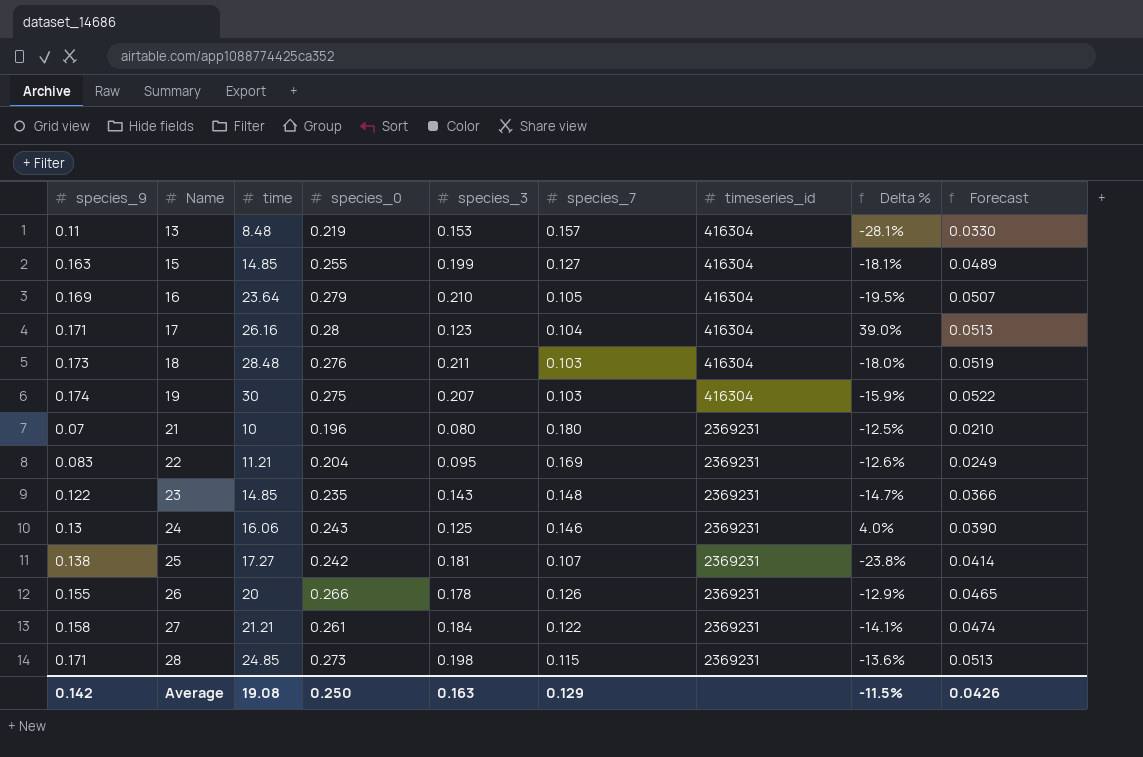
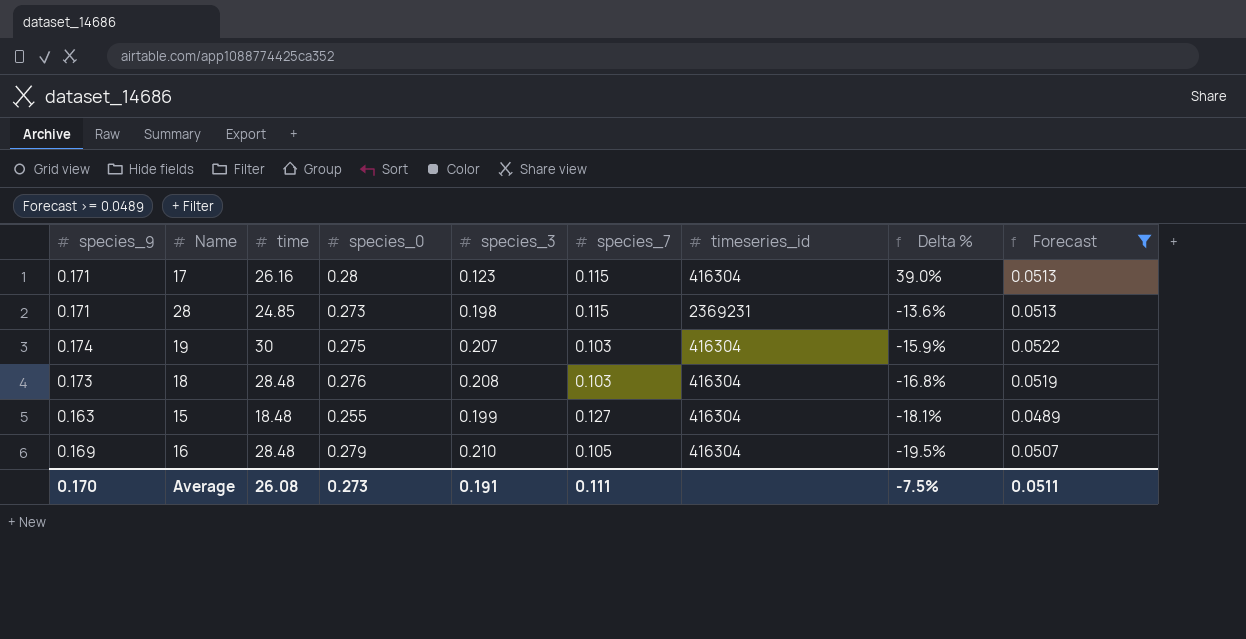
filter: none -> Forecast >= 0.0489
row order: Name ascending -> Delta % descending
17 | species_7: 0.104 -> 0.115
18 | species_3: 0.211 -> 0.208
18 | Delta %: -18.0% -> -16.8%
15 | time: 14.85 -> 18.48
16 | time: 23.64 -> 28.48
Average | species_9: 0.142 -> 0.170
Average | time: 19.08 -> 26.08
Average | species_0: 0.250 -> 0.273
Average | species_3: 0.163 -> 0.191
Average | species_7: 0.129 -> 0.111
Average | Delta %: -11.5% -> -7.5%
Average | Forecast: 0.0426 -> 0.0511

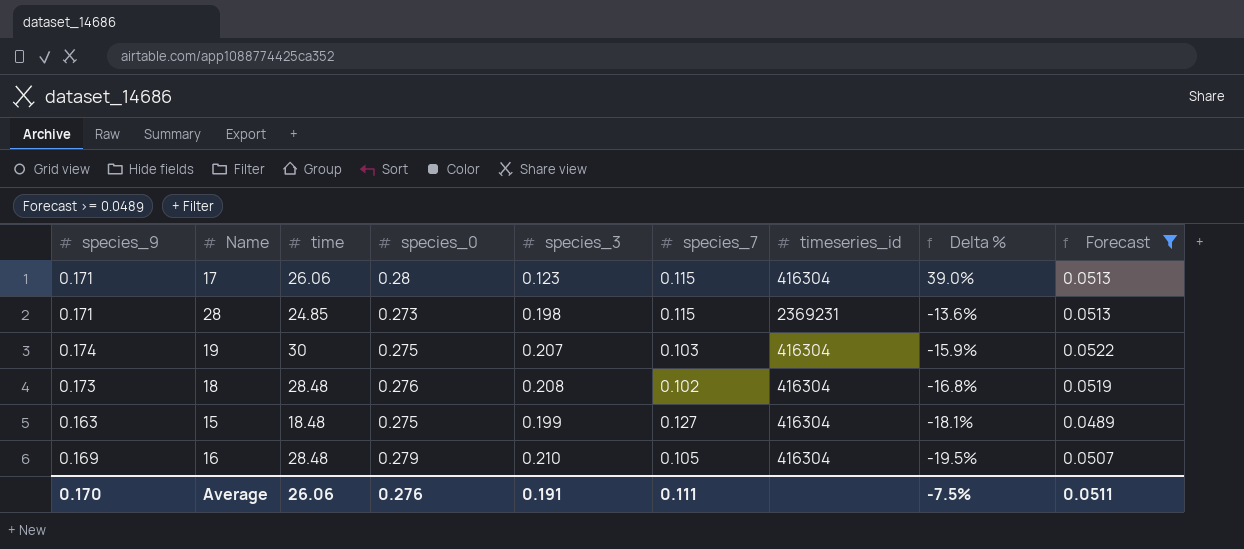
17 | time: 26.16 -> 26.06
18 | species_7: 0.103 -> 0.102
15 | species_0: 0.255 -> 0.275
Average | time: 26.08 -> 26.06
Average | species_0: 0.273 -> 0.276

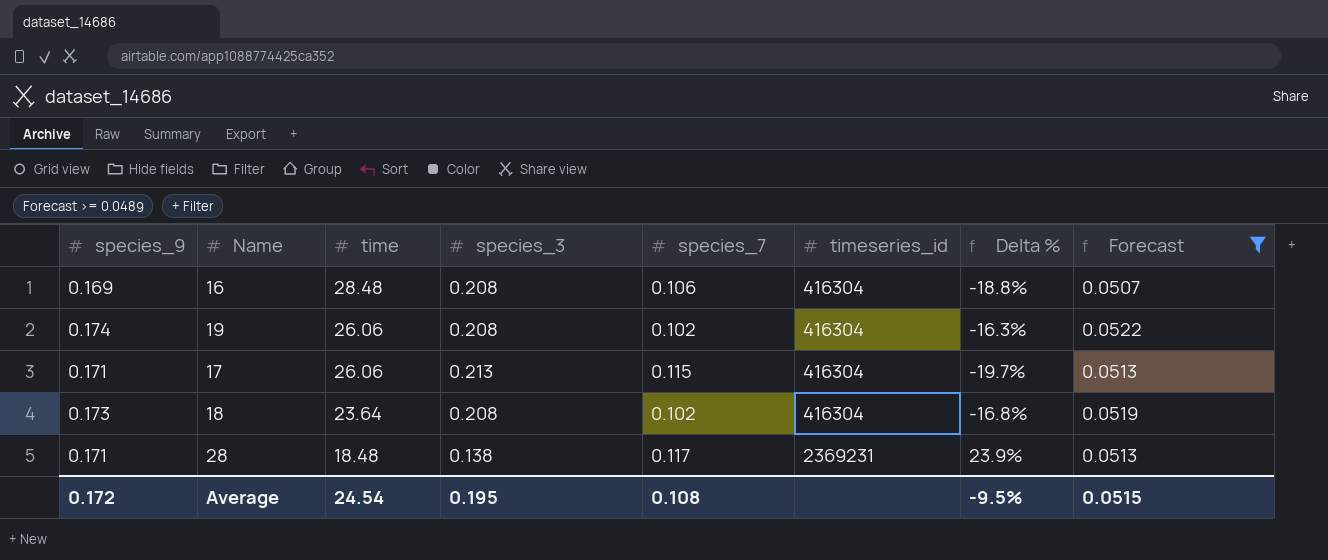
row order: Delta % descending -> time descending
column species_0 | position: 4 -> none
row 15: 0.163 | 18.48 | 0.275 | 0.199 | 0.127 | 416304 | -18.1% | 0.0489 -> none
16 | species_3: 0.210 -> 0.208
16 | species_7: 0.105 -> 0.106
16 | Delta %: -19.5% -> -18.8%
19 | time: 30 -> 26.06
19 | species_3: 0.207 -> 0.208
19 | species_7: 0.103 -> 0.102
19 | Delta %: -15.9% -> -16.3%
17 | species_3: 0.123 -> 0.213
17 | Delta %: 39.0% -> -19.7%
18 | time: 28.48 -> 23.64
28 | time: 24.85 -> 18.48
28 | species_3: 0.198 -> 0.138
28 | species_7: 0.115 -> 0.117
28 | Delta %: -13.6% -> 23.9%
Average | species_9: 0.170 -> 0.172
Average | time: 26.06 -> 24.54
Average | species_3: 0.191 -> 0.195
Average | species_7: 0.111 -> 0.108
Average | Delta %: -7.5% -> -9.5%
Average | Forecast: 0.0511 -> 0.0515

